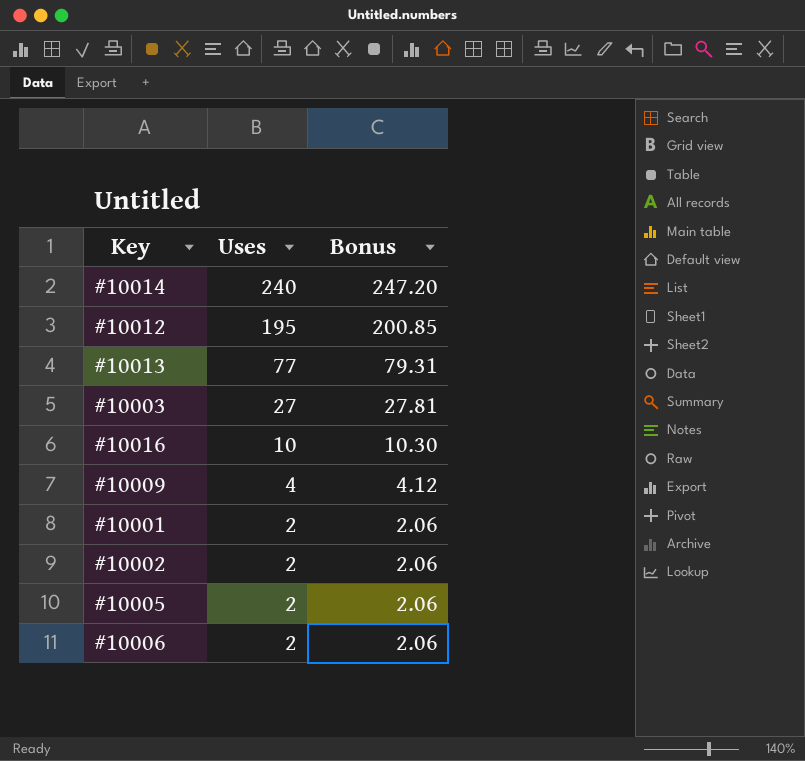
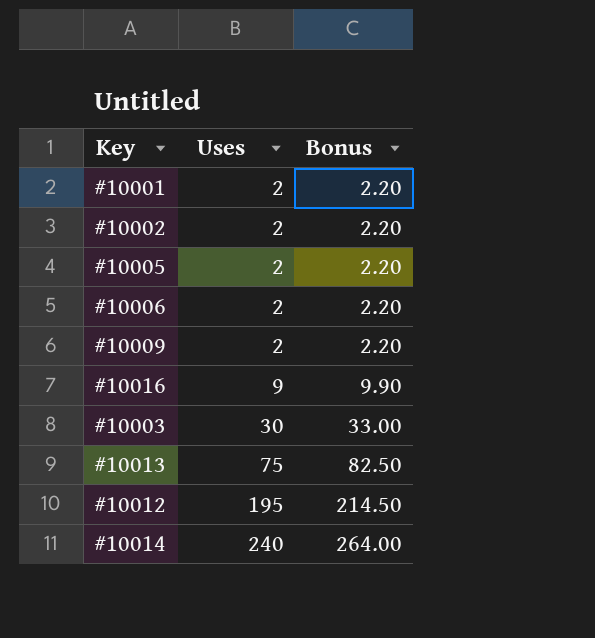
row order: Uses descending -> Uses ascending
column Bonus | formula: [Uses] * 1.03 -> [Uses] * 1.1
#10009 | Uses: 4 -> 2
#10016 | Uses: 10 -> 9
#10003 | Uses: 27 -> 30
#10013 | Uses: 77 -> 75

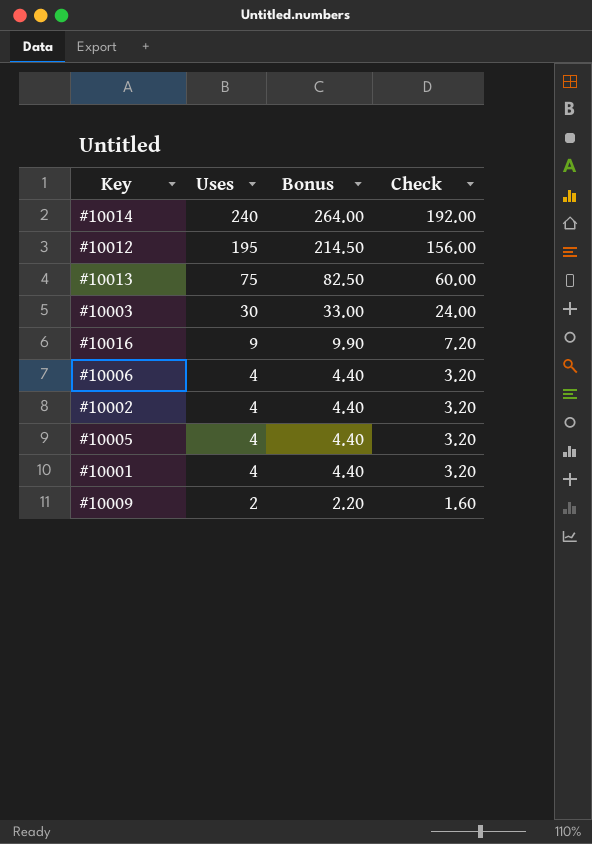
row order: Uses ascending -> Uses descending
column Check | formula: none -> [Uses] * 0.8
#10006 | Uses: 2 -> 4
#10006 | Bonus: 2.20 -> 4.40
#10002 | Uses: 2 -> 4
#10002 | Bonus: 2.20 -> 4.40
#10005 | Uses: 2 -> 4
#10005 | Bonus: 2.20 -> 4.40
#10001 | Uses: 2 -> 4
#10001 | Bonus: 2.20 -> 4.40

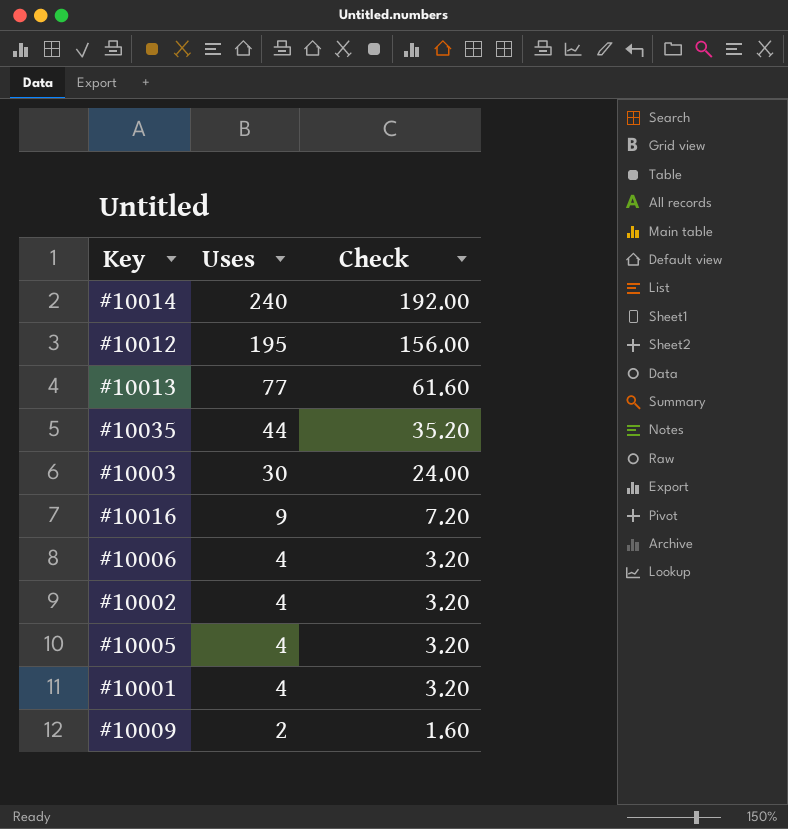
column Bonus | formula: [Uses] * 1.1 -> none
#10013 | Uses: 75 -> 77
#10013 | Check: 60.00 -> 61.60
row #10035: none -> 44 | 35.20

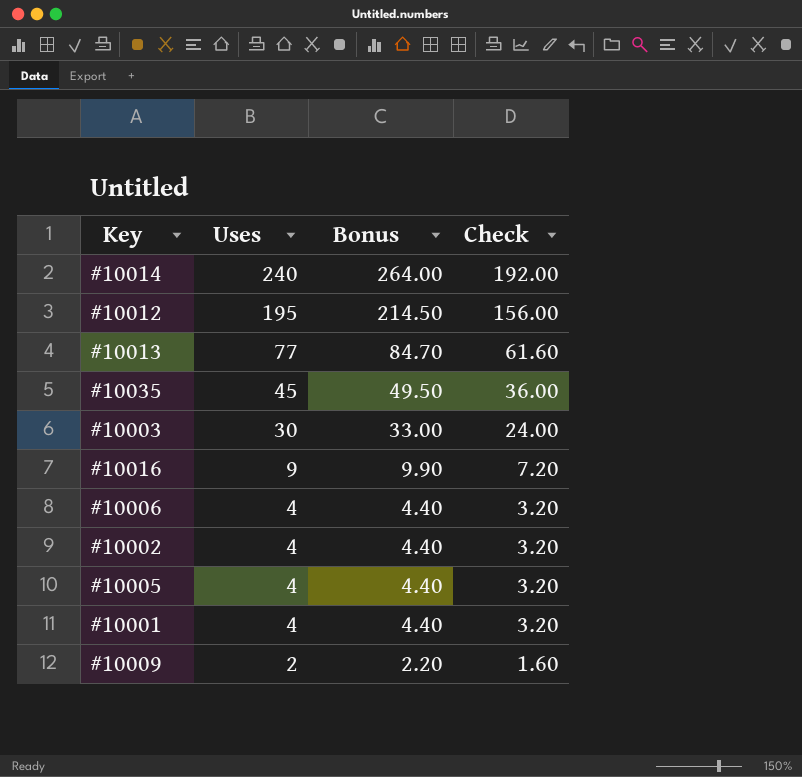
column Bonus | formula: none -> [Uses] * 1.1
#10035 | Uses: 44 -> 45
#10035 | Check: 35.20 -> 36.00

